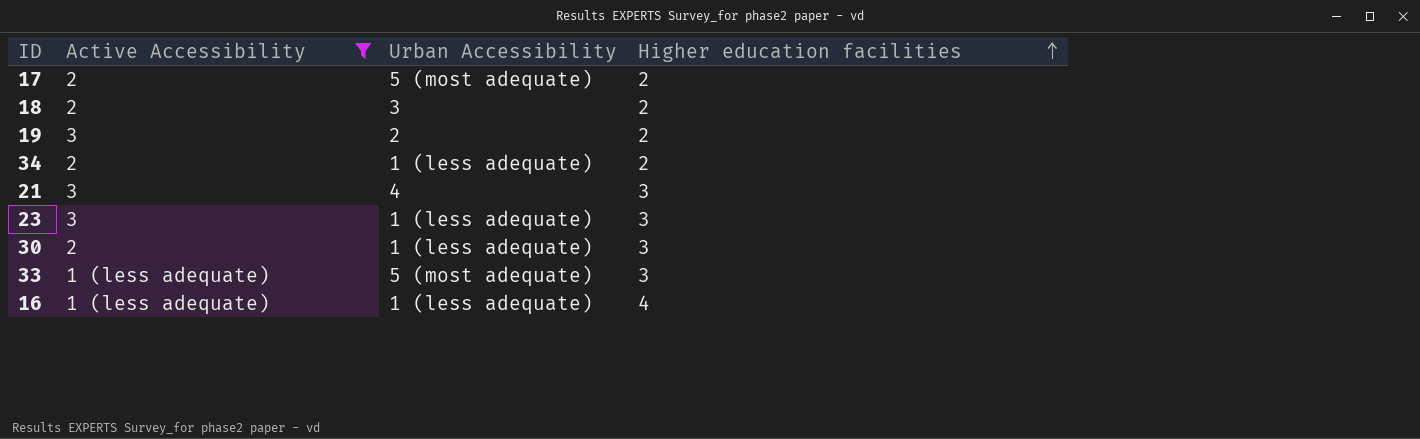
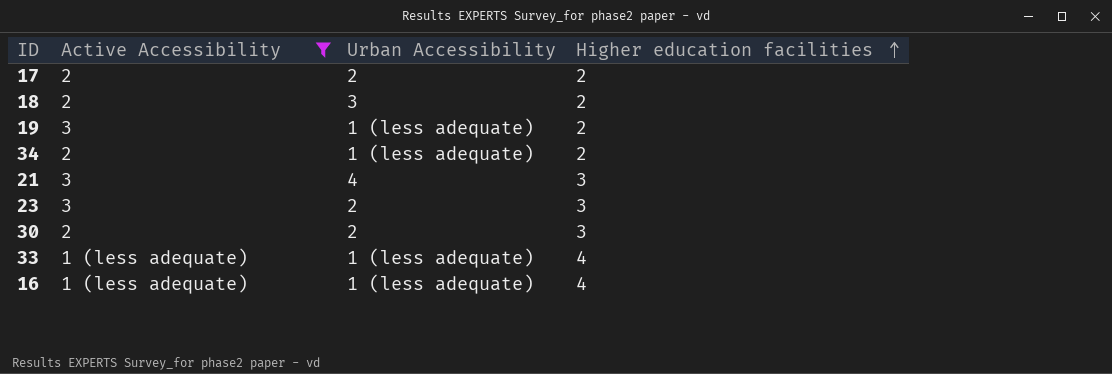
17 | Urban Accessibility: 5 (most adequate) -> 2
19 | Urban Accessibility: 2 -> 1 (less adequate)
23 | Urban Accessibility: 1 (less adequate) -> 2
30 | Urban Accessibility: 1 (less adequate) -> 2
33 | Urban Accessibility: 5 (most adequate) -> 1 (less adequate)
33 | Higher education facilities: 3 -> 4

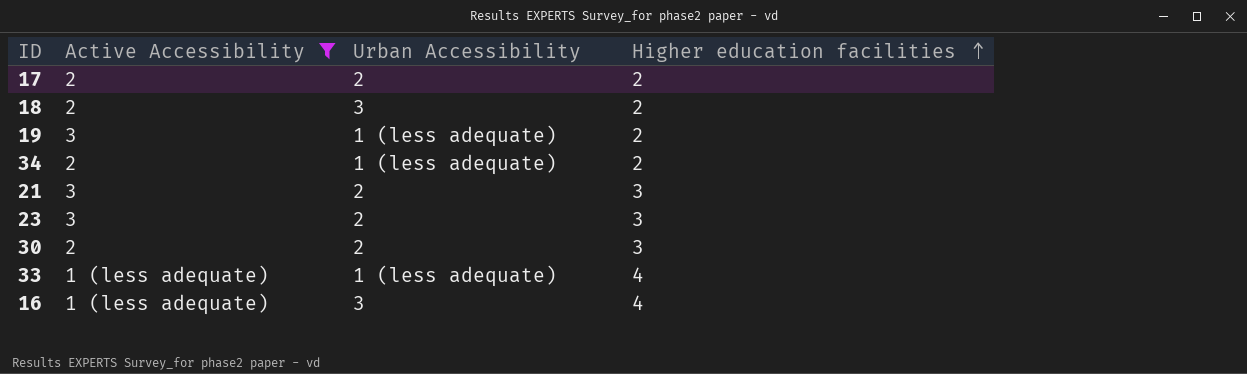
21 | Urban Accessibility: 4 -> 2
16 | Urban Accessibility: 1 (less adequate) -> 3

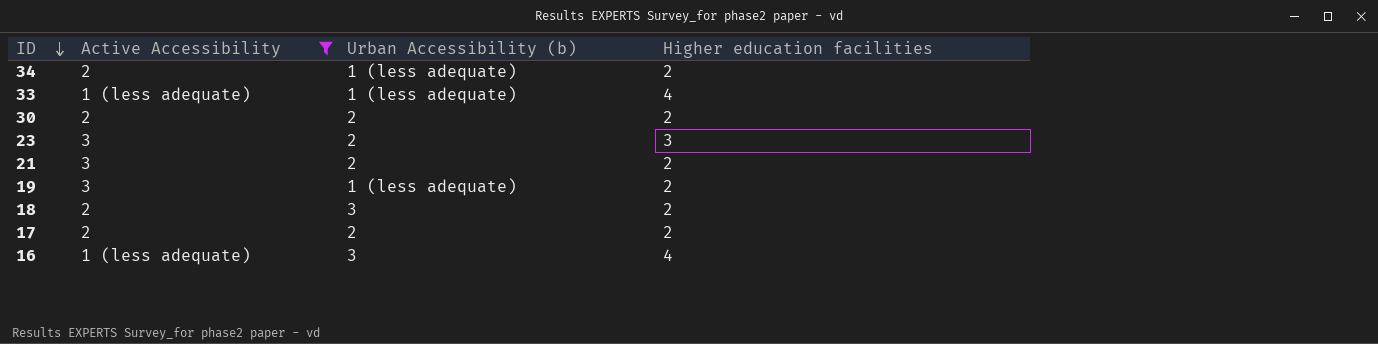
row order: Higher education facilities ascending -> ID descending
column name: Urban Accessibility -> Urban Accessibility (b)
30 | Higher education facilities: 3 -> 2
21 | Higher education facilities: 3 -> 2

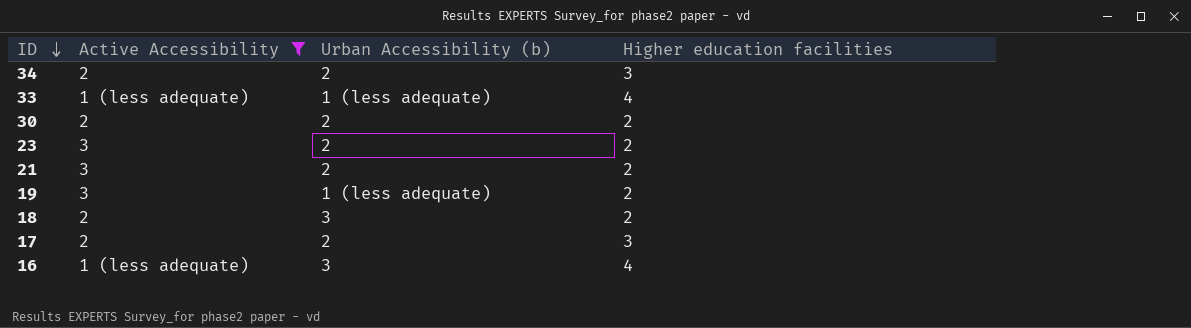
34 | Urban Accessibility (b): 1 (less adequate) -> 2
34 | Higher education facilities: 2 -> 3
23 | Higher education facilities: 3 -> 2
17 | Higher education facilities: 2 -> 3

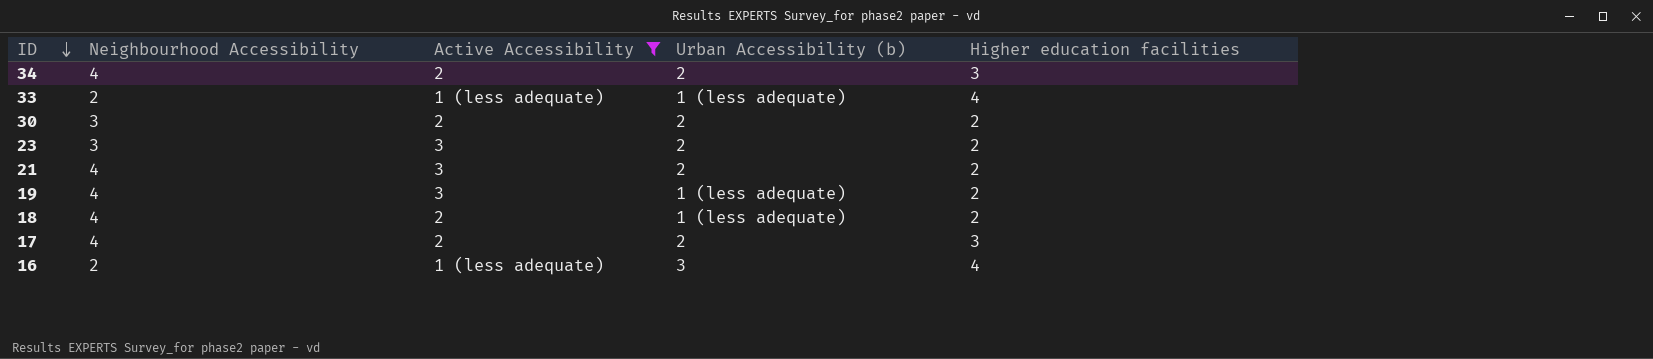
column Neighbourhood Accessibility | position: none -> 2
18 | Urban Accessibility (b): 3 -> 1 (less adequate)

